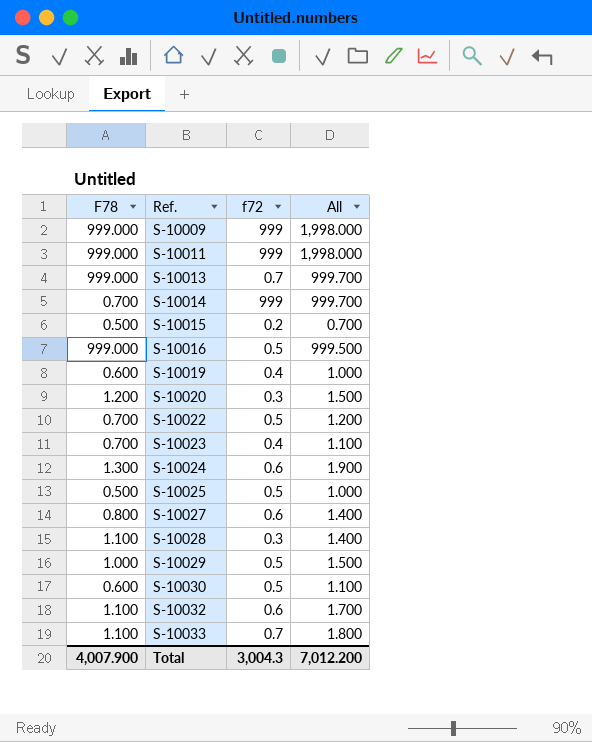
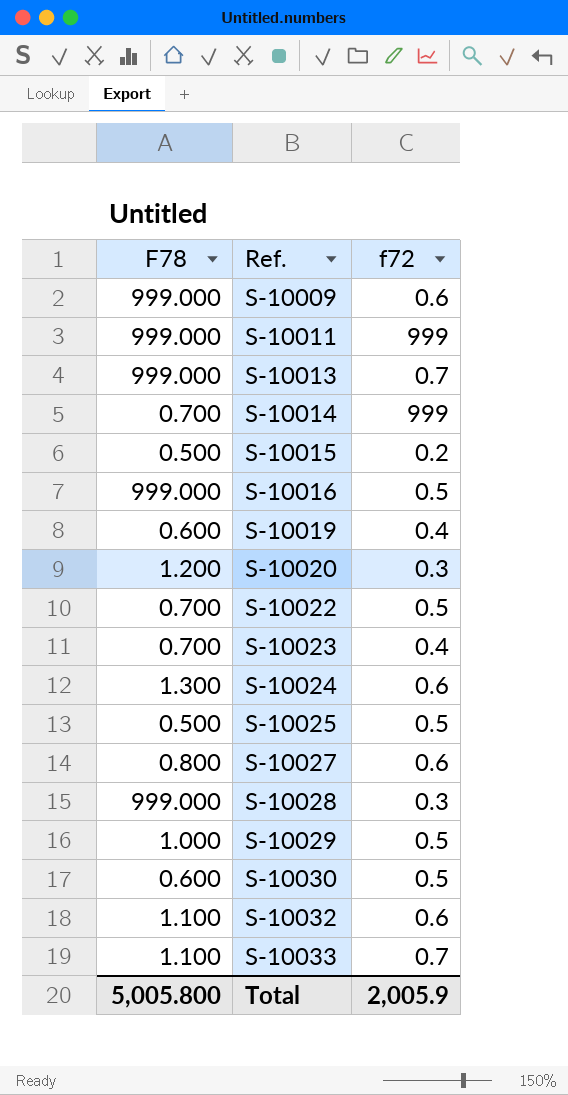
column All | formula: [F78] + [f72] -> none
S-10009 | f72: 999 -> 0.6
S-10028 | F78: 1.100 -> 999.000
Total | F78: 4,007.900 -> 5,005.800
Total | f72: 3,004.3 -> 2,005.9

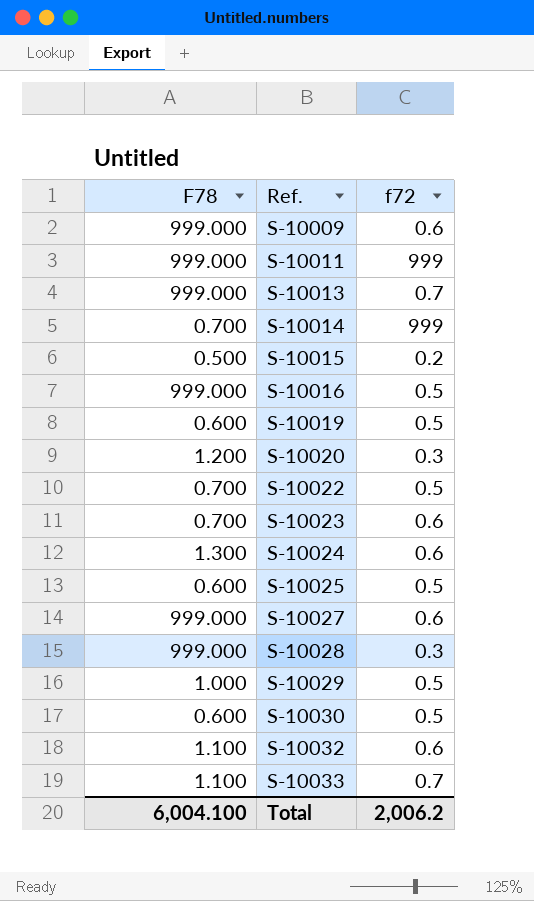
S-10019 | f72: 0.4 -> 0.5
S-10023 | f72: 0.4 -> 0.6
S-10025 | F78: 0.500 -> 0.600
S-10027 | F78: 0.800 -> 999.000
Total | F78: 5,005.800 -> 6,004.100
Total | f72: 2,005.9 -> 2,006.2

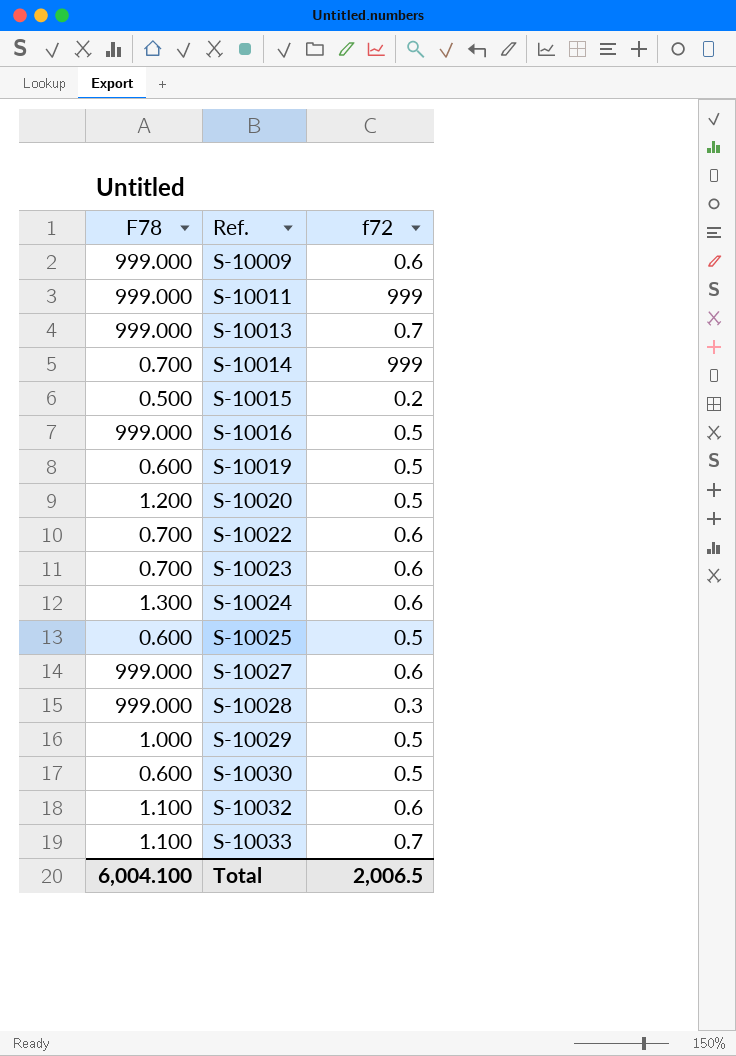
S-10020 | f72: 0.3 -> 0.5
S-10022 | f72: 0.5 -> 0.6
Total | f72: 2,006.2 -> 2,006.5

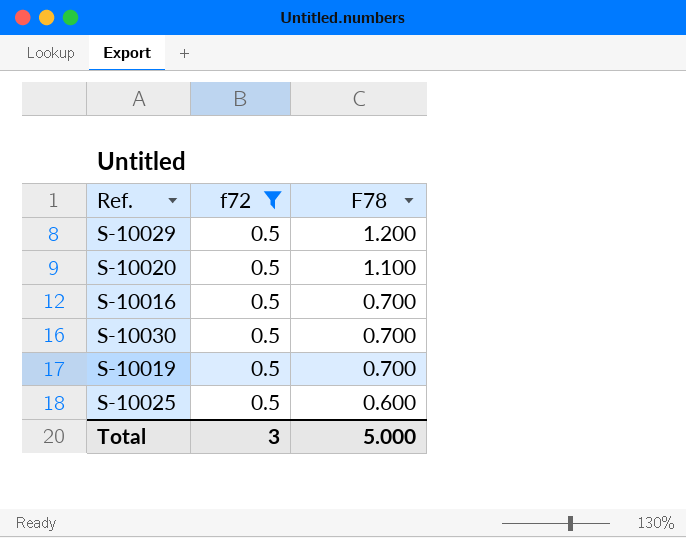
filter: none -> f72 = 0.5
row order: Ref. ascending -> F78 descending
column F78 | position: 1 -> 3
S-10029 | F78: 1.000 -> 1.200
S-10020 | F78: 1.200 -> 1.100
S-10016 | F78: 999.000 -> 0.700
S-10030 | F78: 0.600 -> 0.700
S-10019 | F78: 0.600 -> 0.700
Total | f72: 2,006.5 -> 3
Total | F78: 6,004.100 -> 5.000

